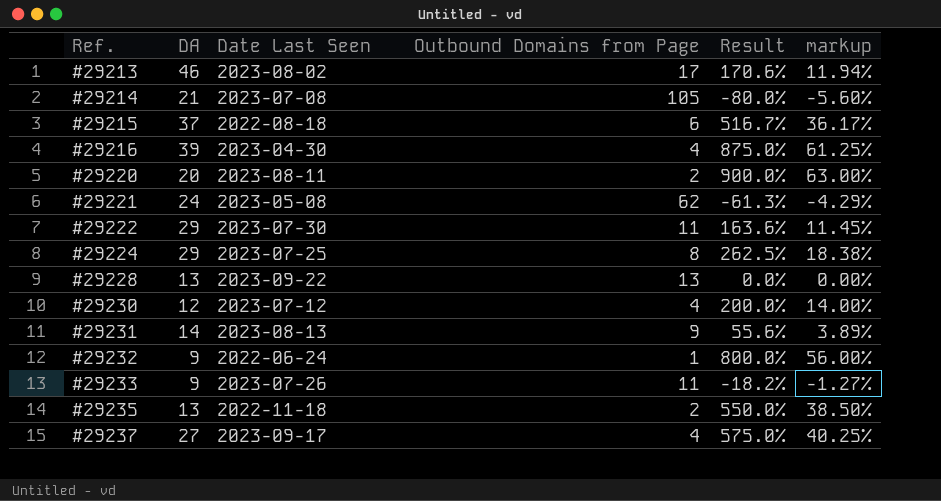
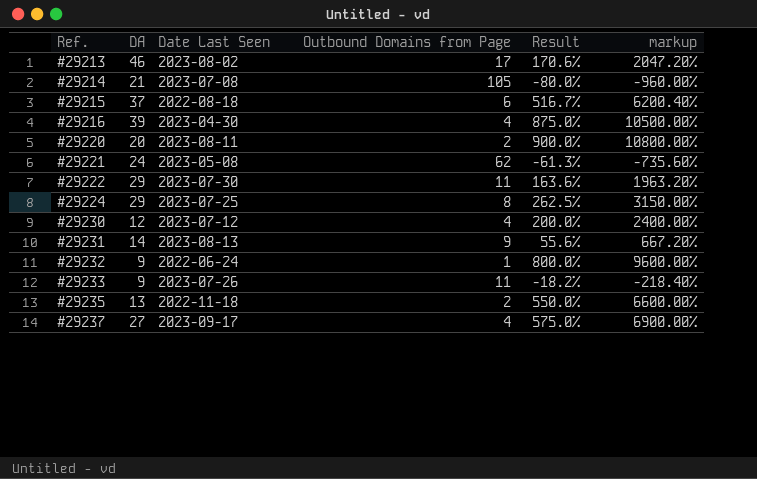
column markup | formula: [Result] * 0.07 -> [Result] * 12
row #29228: 13 | 2023-09-22 | 13 | 0.0% | 0.00% -> none

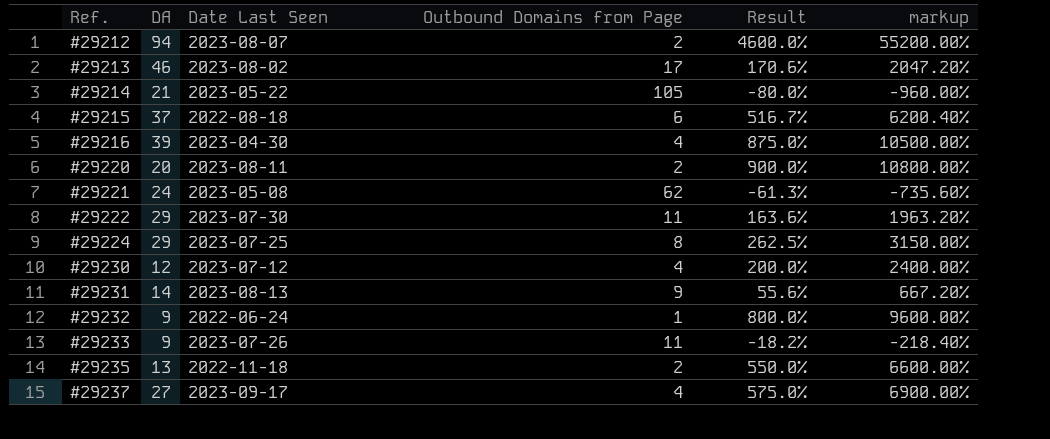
row #29212: none -> 94 | 2023-08-07 | 2 | 4600.0% | 55200.00%
#29214 | Date Last Seen: 2023-07-08 -> 2023-05-22

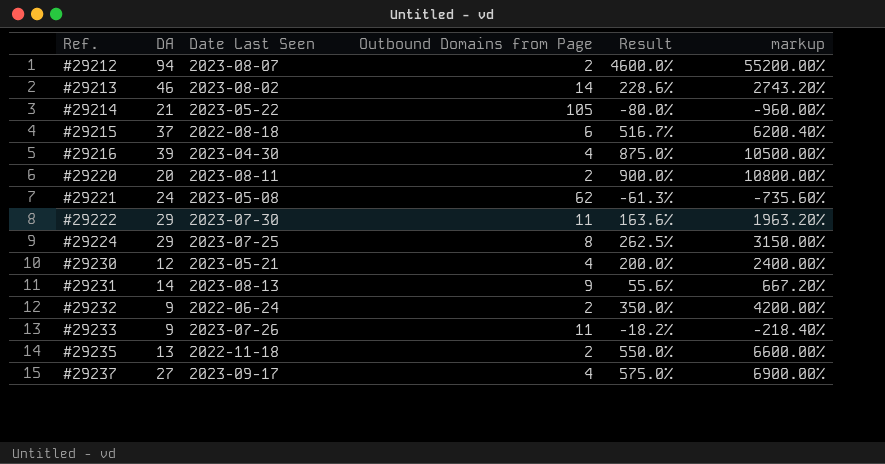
#29213 | Outbound Domains from Page: 17 -> 14
#29213 | Result: 170.6% -> 228.6%
#29213 | markup: 2047.20% -> 2743.20%
#29230 | Date Last Seen: 2023-07-12 -> 2023-05-21
#29232 | Outbound Domains from Page: 1 -> 2
#29232 | Result: 800.0% -> 350.0%
#29232 | markup: 9600.00% -> 4200.00%

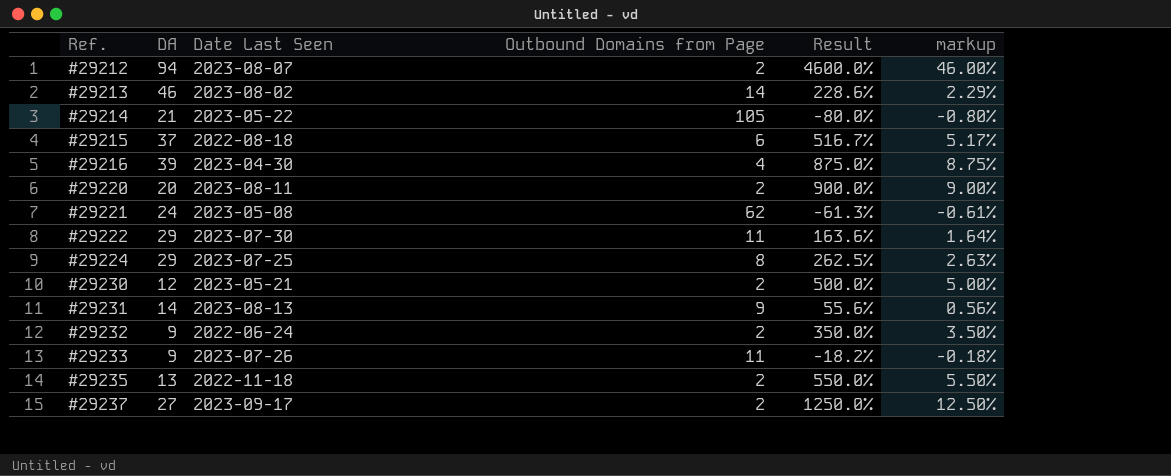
column markup | formula: [Result] * 12 -> [Result] * 0.01
#29230 | Outbound Domains from Page: 4 -> 2
#29230 | Result: 200.0% -> 500.0%
#29237 | Outbound Domains from Page: 4 -> 2
#29237 | Result: 575.0% -> 1250.0%

